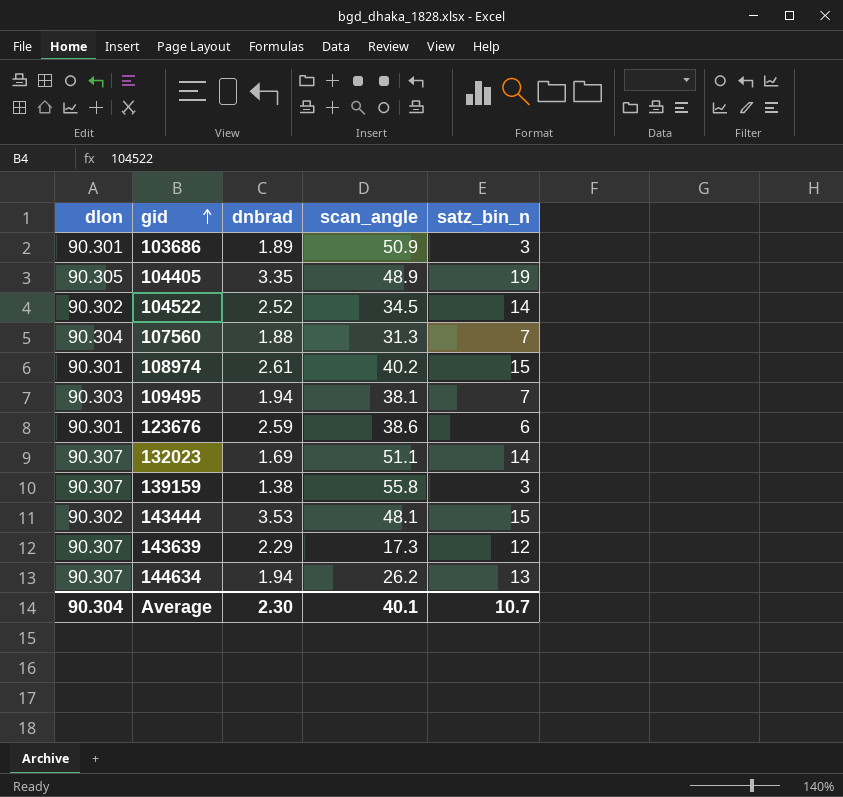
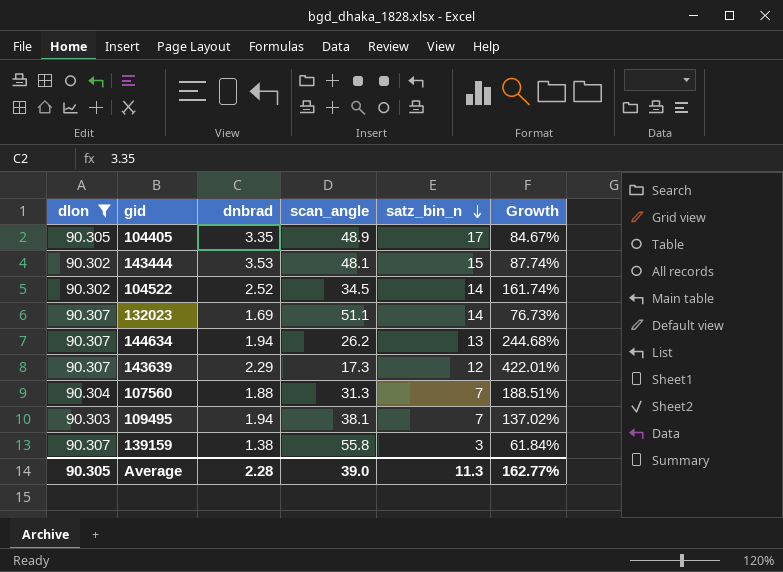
filter: none -> dlon != 90.301
row order: gid ascending -> satz_bin_n descending
column Growth | formula: none -> ([dlon] - [scan_angle]) / [scan_angle]
104405 | satz_bin_n: 19 -> 17
Average | dlon: 90.304 -> 90.305
Average | dnbrad: 2.30 -> 2.28
Average | scan_angle: 40.1 -> 39.0
Average | satz_bin_n: 10.7 -> 11.3

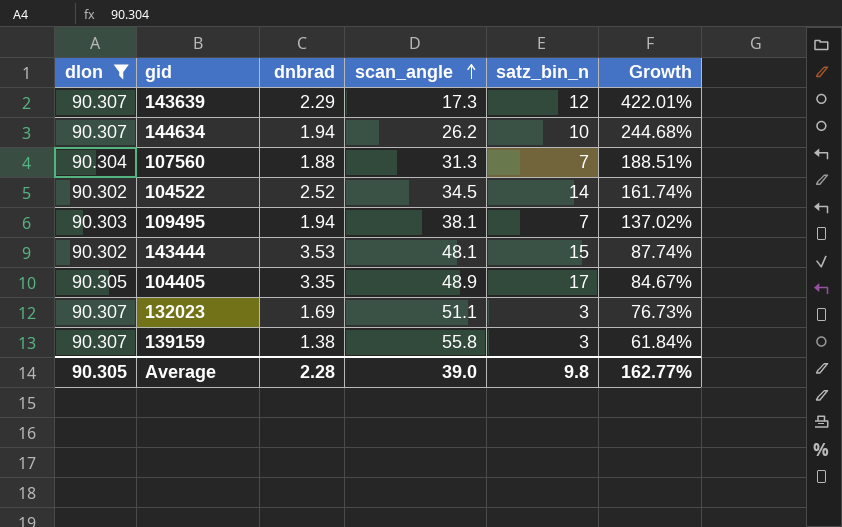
row order: satz_bin_n descending -> scan_angle ascending
144634 | satz_bin_n: 13 -> 10
132023 | satz_bin_n: 14 -> 3
Average | satz_bin_n: 11.3 -> 9.8

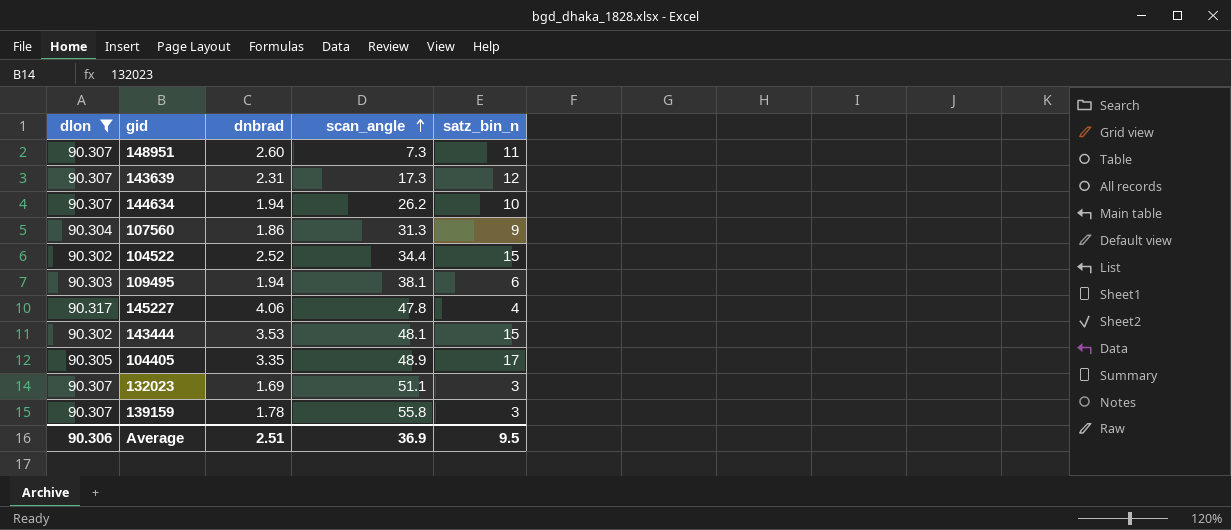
column Growth | formula: ([dlon] - [scan_angle]) / [scan_angle] -> none
row 148951: none -> 90.307 | 2.60 | 7.3 | 11
143639 | dnbrad: 2.29 -> 2.31
107560 | dnbrad: 1.88 -> 1.86
107560 | satz_bin_n: 7 -> 9
104522 | scan_angle: 34.5 -> 34.4
104522 | satz_bin_n: 14 -> 15
109495 | satz_bin_n: 7 -> 6
row 145227: none -> 90.317 | 4.06 | 47.8 | 4
139159 | dnbrad: 1.38 -> 1.78
Average | dlon: 90.305 -> 90.306
Average | dnbrad: 2.28 -> 2.51
Average | scan_angle: 39.0 -> 36.9
Average | satz_bin_n: 9.8 -> 9.5

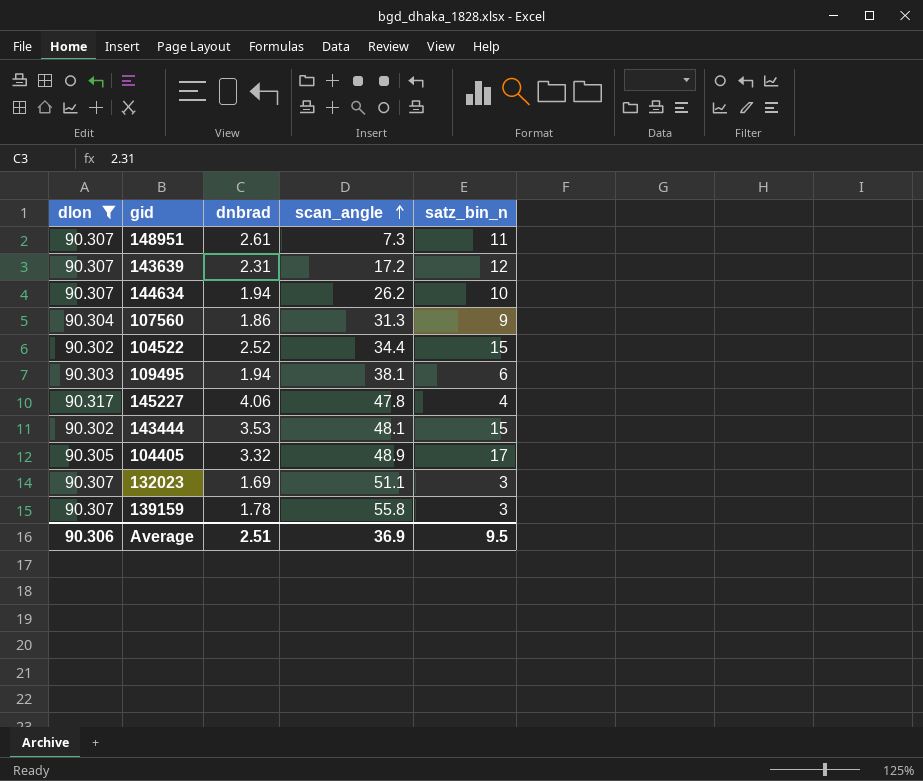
148951 | dnbrad: 2.60 -> 2.61
143639 | scan_angle: 17.3 -> 17.2
104405 | dnbrad: 3.35 -> 3.32

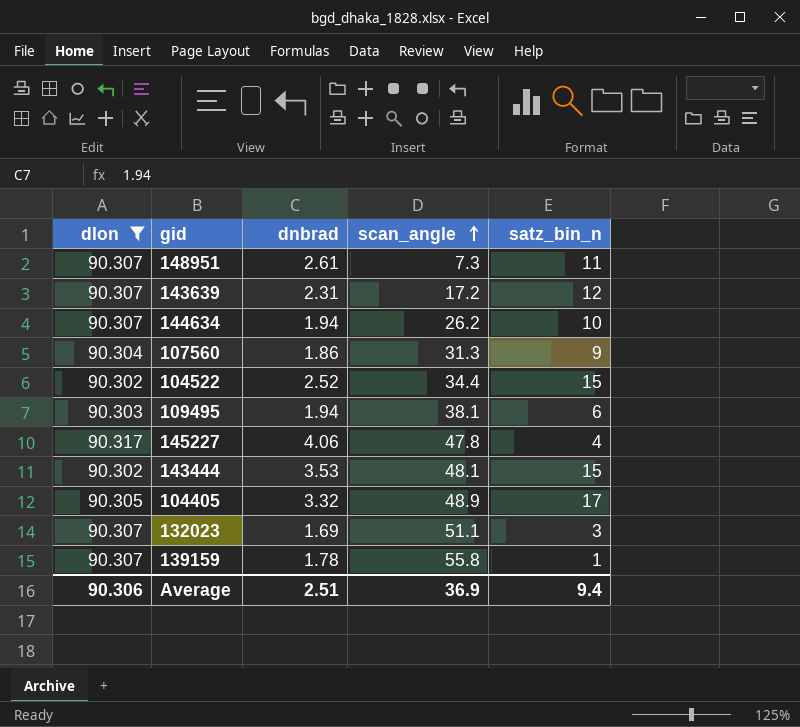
139159 | satz_bin_n: 3 -> 1
Average | satz_bin_n: 9.5 -> 9.4

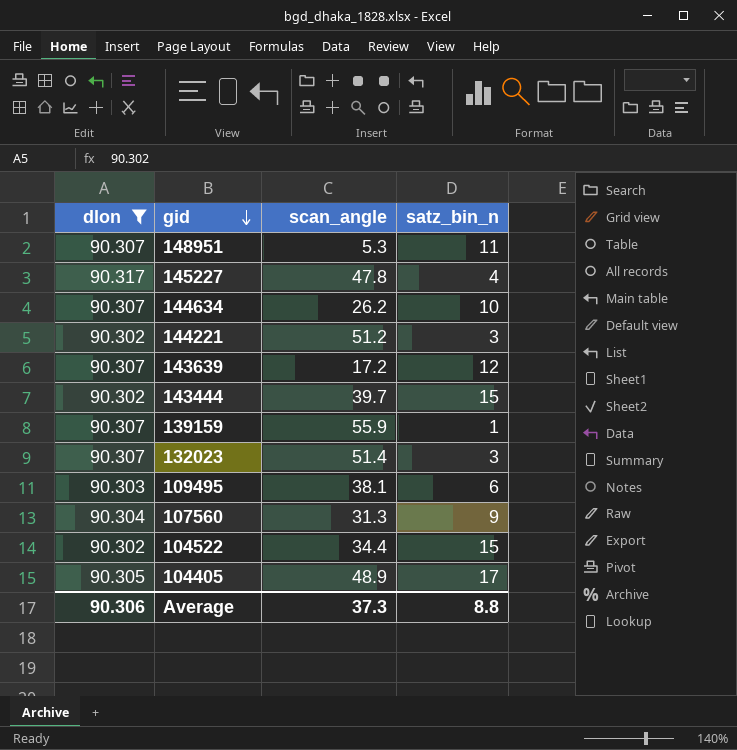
row order: scan_angle ascending -> gid descending
column dnbrad | position: 3 -> none
148951 | scan_angle: 7.3 -> 5.3
row 144221: none -> 90.302 | 51.2 | 3
143444 | scan_angle: 48.1 -> 39.7
139159 | scan_angle: 55.8 -> 55.9
132023 | scan_angle: 51.1 -> 51.4
Average | scan_angle: 36.9 -> 37.3
Average | satz_bin_n: 9.4 -> 8.8

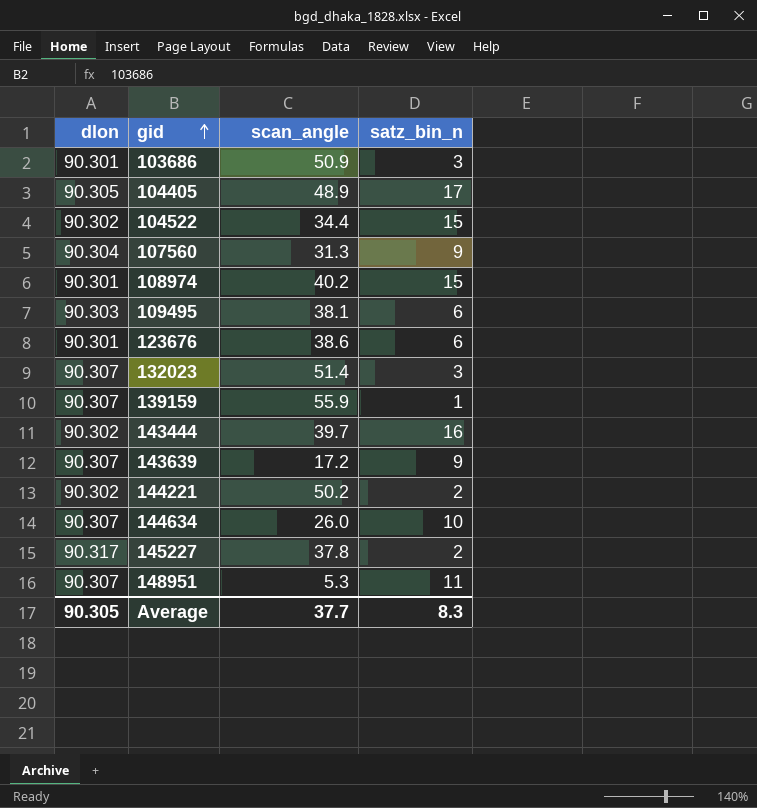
filter: dlon != 90.301 -> none
row order: gid descending -> gid ascending
143444 | satz_bin_n: 15 -> 16
143639 | satz_bin_n: 12 -> 9
144221 | scan_angle: 51.2 -> 50.2
144221 | satz_bin_n: 3 -> 2
144634 | scan_angle: 26.2 -> 26.0
145227 | scan_angle: 47.8 -> 37.8
145227 | satz_bin_n: 4 -> 2
Average | dlon: 90.306 -> 90.305
Average | scan_angle: 37.3 -> 37.7
Average | satz_bin_n: 8.8 -> 8.3

